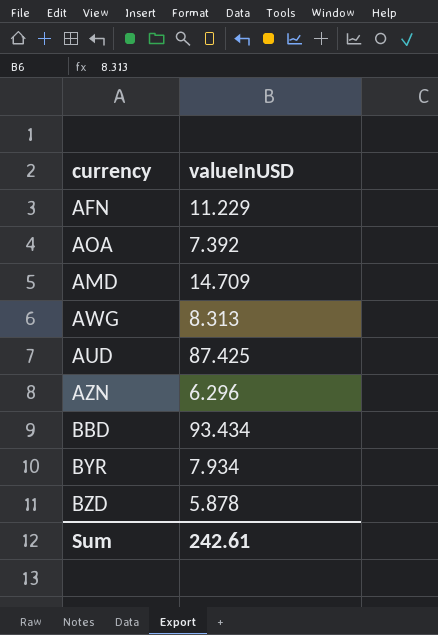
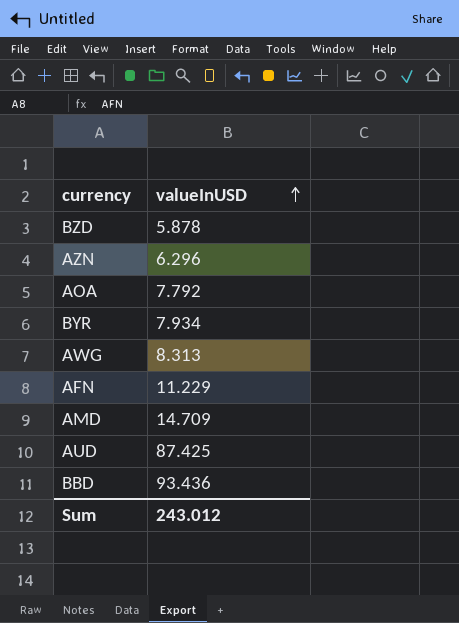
row order: none -> valueInUSD ascending
AOA | valueInUSD: 7.392 -> 7.792
BBD | valueInUSD: 93.434 -> 93.436
Sum | valueInUSD: 242.61 -> 243.012

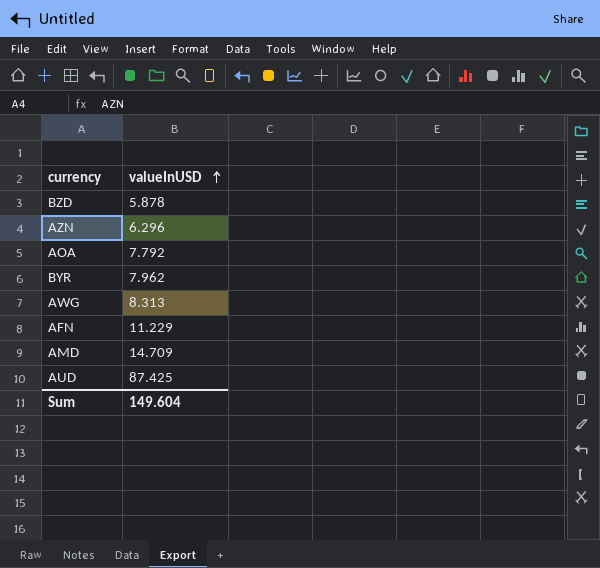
row BBD: 93.436 -> none
BYR | valueInUSD: 7.934 -> 7.962
Sum | valueInUSD: 243.012 -> 149.604

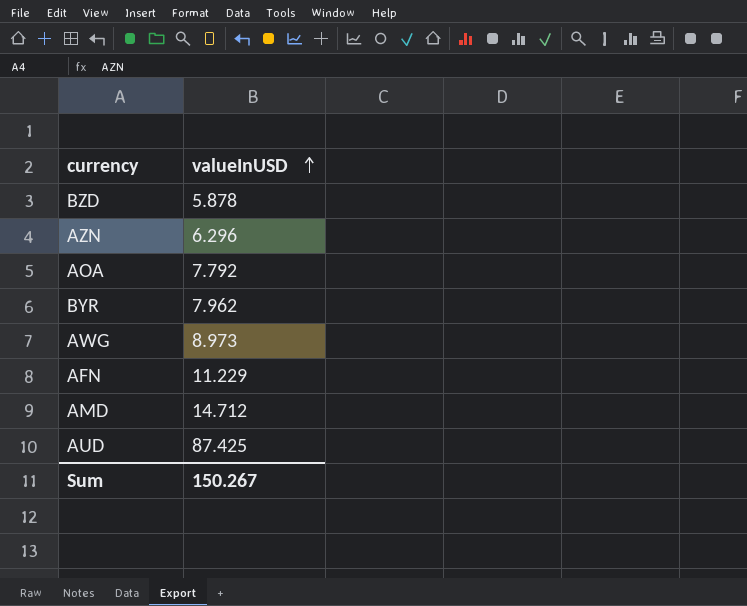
AWG | valueInUSD: 8.313 -> 8.973
AMD | valueInUSD: 14.709 -> 14.712
Sum | valueInUSD: 149.604 -> 150.267

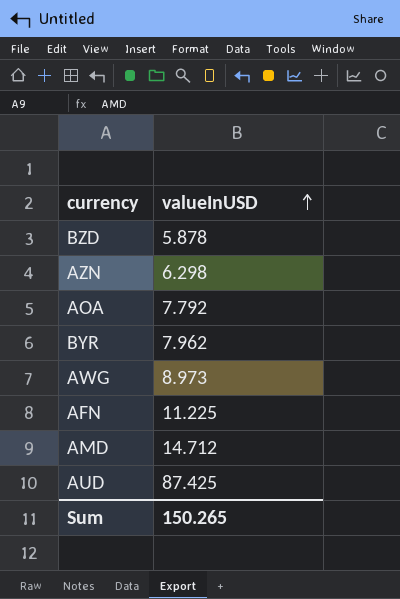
AZN | valueInUSD: 6.296 -> 6.298
AFN | valueInUSD: 11.229 -> 11.225
Sum | valueInUSD: 150.267 -> 150.265

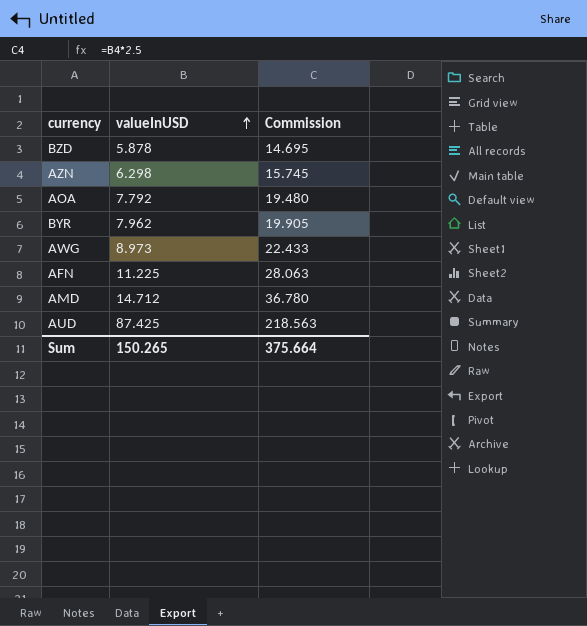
column Commission | formula: none -> [valueInUSD] * 2.5

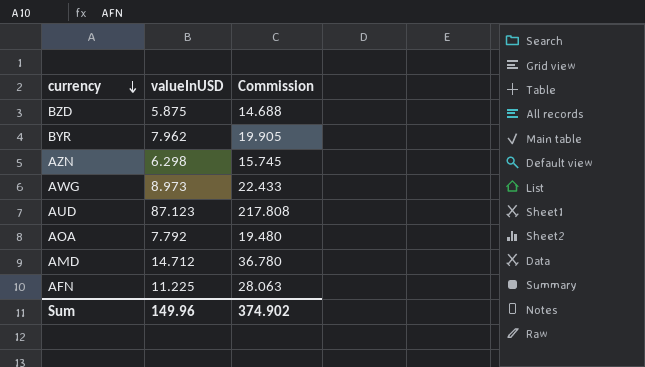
row order: valueInUSD ascending -> currency descending
BZD | valueInUSD: 5.878 -> 5.875
BZD | Commission: 14.695 -> 14.688
AUD | valueInUSD: 87.425 -> 87.123
AUD | Commission: 218.563 -> 217.808
Sum | valueInUSD: 150.265 -> 149.96
Sum | Commission: 375.664 -> 374.902

